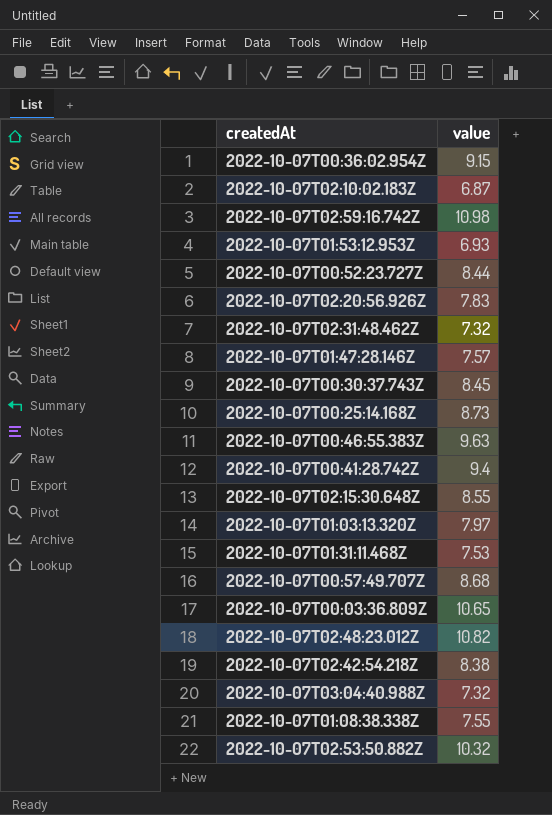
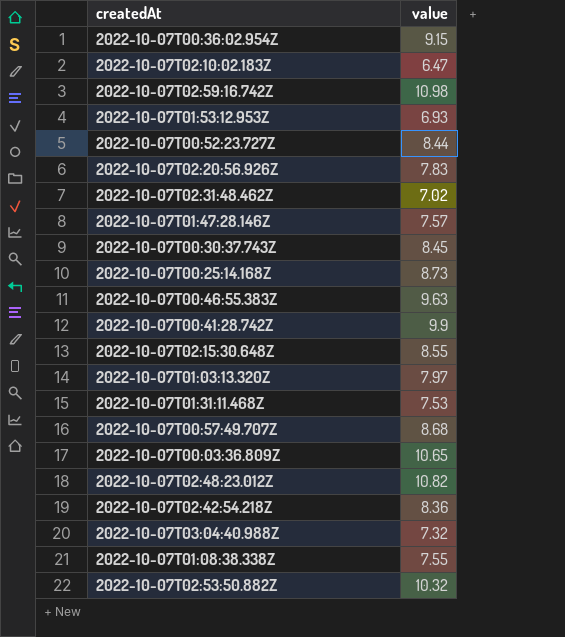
2022-10-07T02:10:02.183Z | value: 6.87 -> 6.47
2022-10-07T02:31:48.462Z | value: 7.32 -> 7.02
2022-10-07T00:41:28.742Z | value: 9.4 -> 9.9
2022-10-07T02:42:54.218Z | value: 8.38 -> 8.36

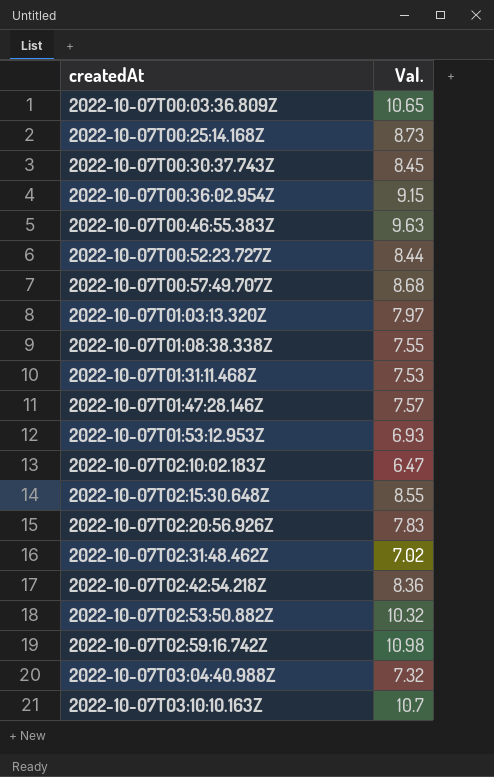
row order: none -> createdAt ascending
column name: value -> Val.
row 2022-10-07T00:41:28.742Z: 9.9 -> none
row 2022-10-07T02:48:23.012Z: 10.82 -> none
row 2022-10-07T03:10:10.163Z: none -> 10.7

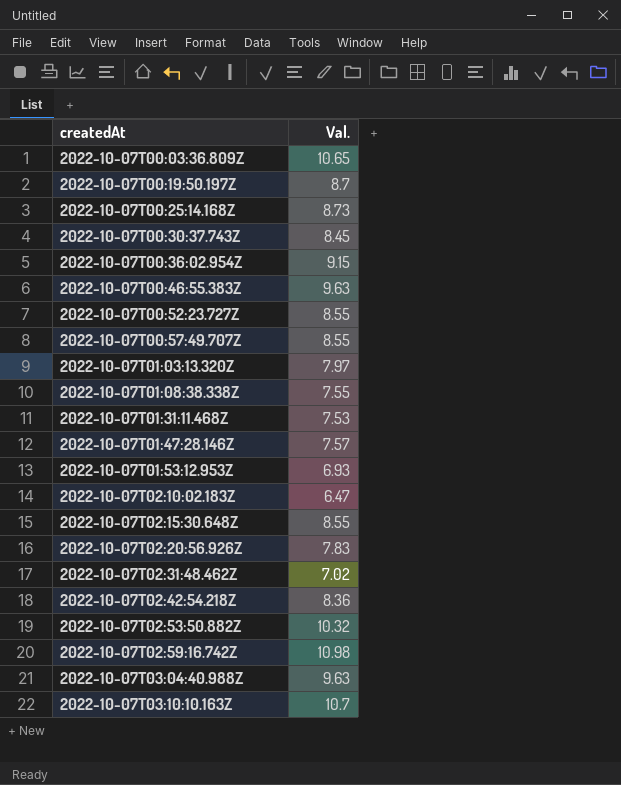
row 2022-10-07T00:19:50.197Z: none -> 8.7
2022-10-07T00:52:23.727Z | Val.: 8.44 -> 8.55
2022-10-07T00:57:49.707Z | Val.: 8.68 -> 8.55
2022-10-07T03:04:40.988Z | Val.: 7.32 -> 9.63

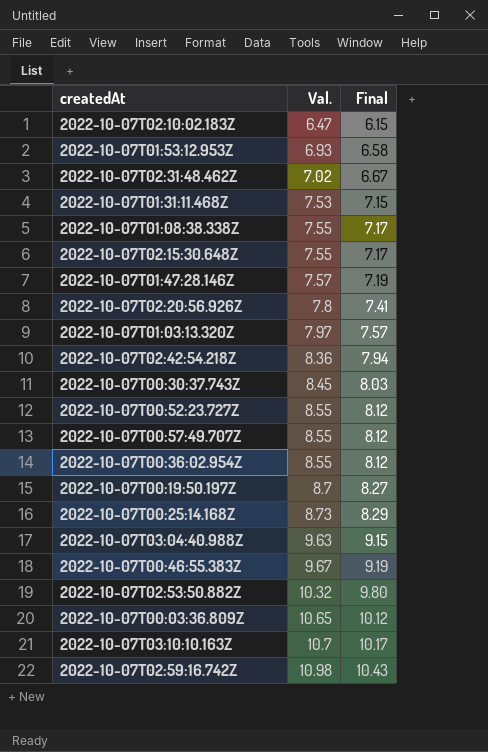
row order: createdAt ascending -> Val. ascending
column Final | formula: none -> [Val.] * 0.95
2022-10-07T02:15:30.648Z | Val.: 8.55 -> 7.55
2022-10-07T02:20:56.926Z | Val.: 7.83 -> 7.8
2022-10-07T00:36:02.954Z | Val.: 9.15 -> 8.55
2022-10-07T00:46:55.383Z | Val.: 9.63 -> 9.67

